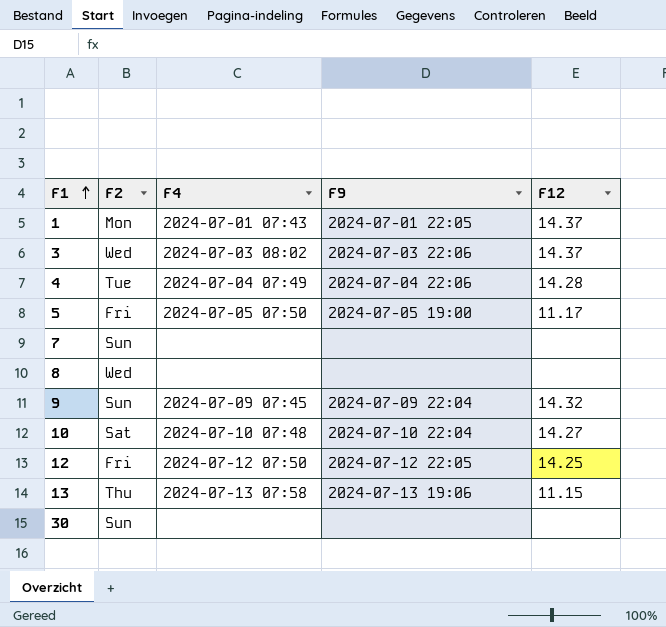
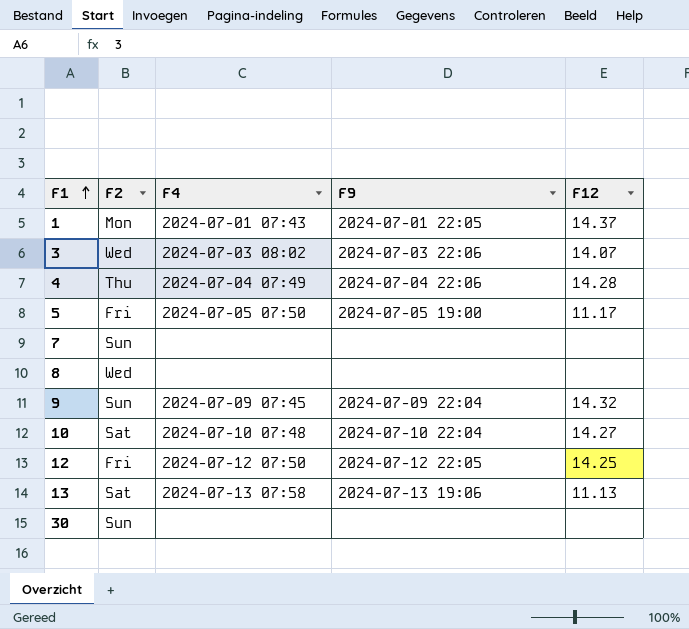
3 | F12: 14.37 -> 14.07
4 | F2: Tue -> Thu
13 | F2: Thu -> Sat
13 | F12: 11.15 -> 11.13

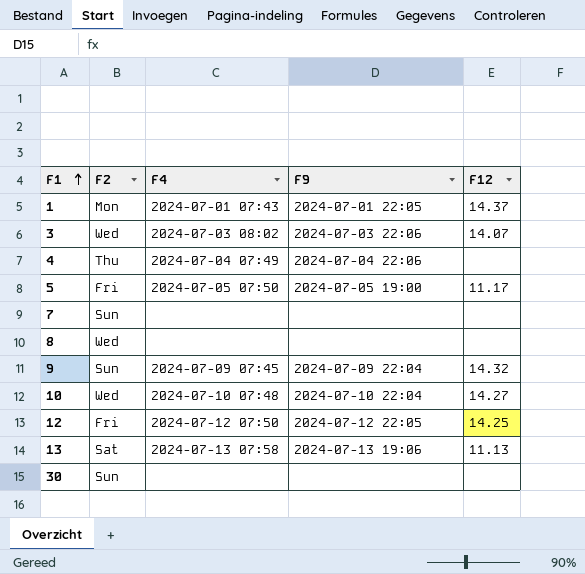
4 | F12: 14.28 -> none
10 | F2: Sat -> Wed

